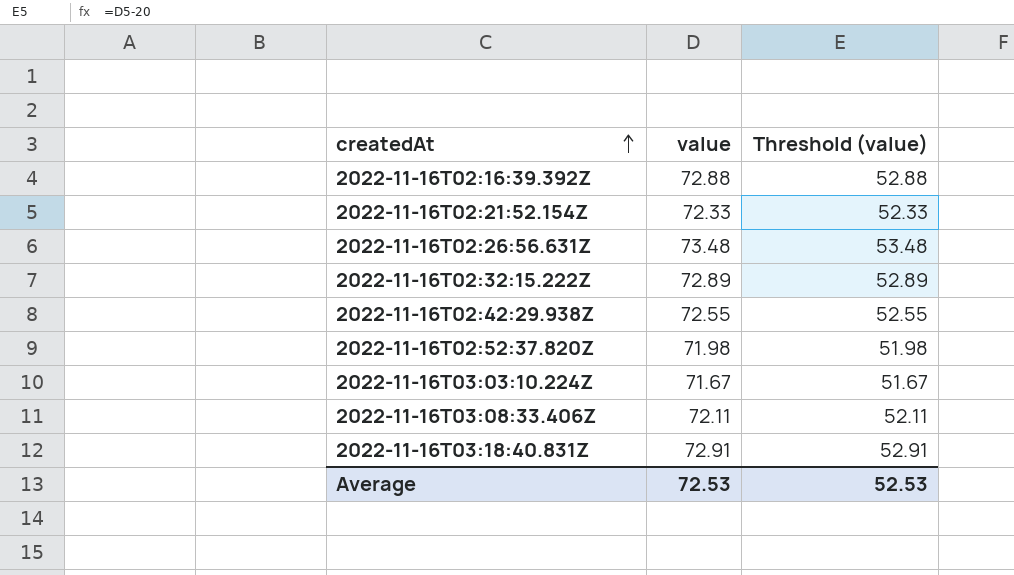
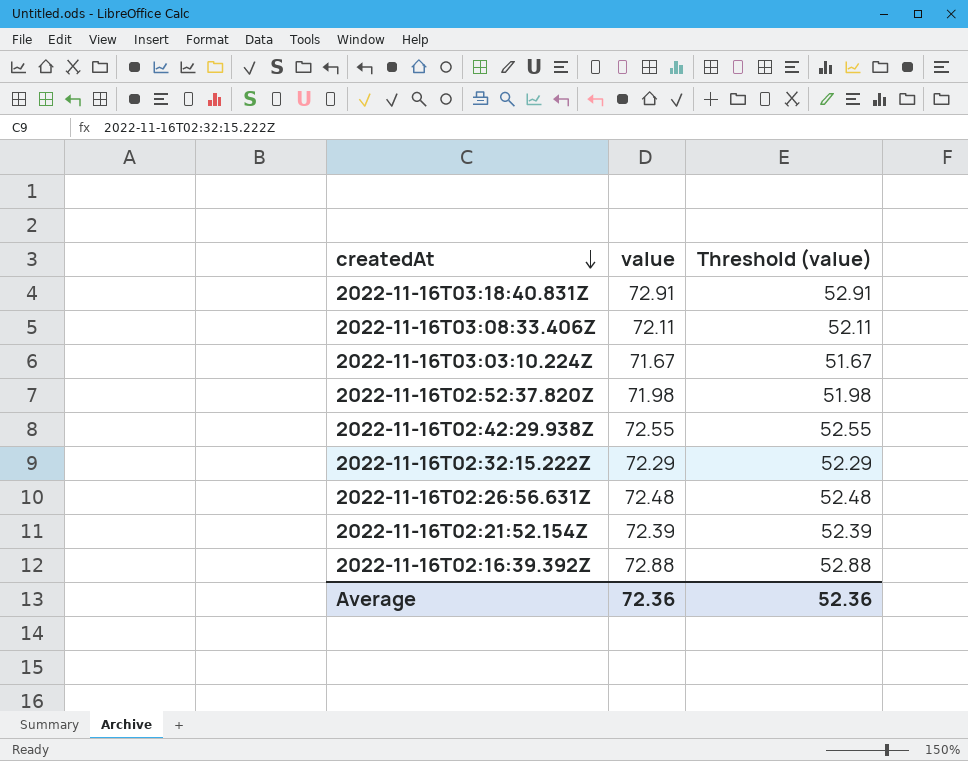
row order: createdAt ascending -> createdAt descending
2022-11-16T02:32:15.222Z | value: 72.89 -> 72.29
2022-11-16T02:32:15.222Z | Threshold (value): 52.89 -> 52.29
2022-11-16T02:26:56.631Z | value: 73.48 -> 72.48
2022-11-16T02:26:56.631Z | Threshold (value): 53.48 -> 52.48
2022-11-16T02:21:52.154Z | value: 72.33 -> 72.39
2022-11-16T02:21:52.154Z | Threshold (value): 52.33 -> 52.39
Average | value: 72.53 -> 72.36
Average | Threshold (value): 52.53 -> 52.36

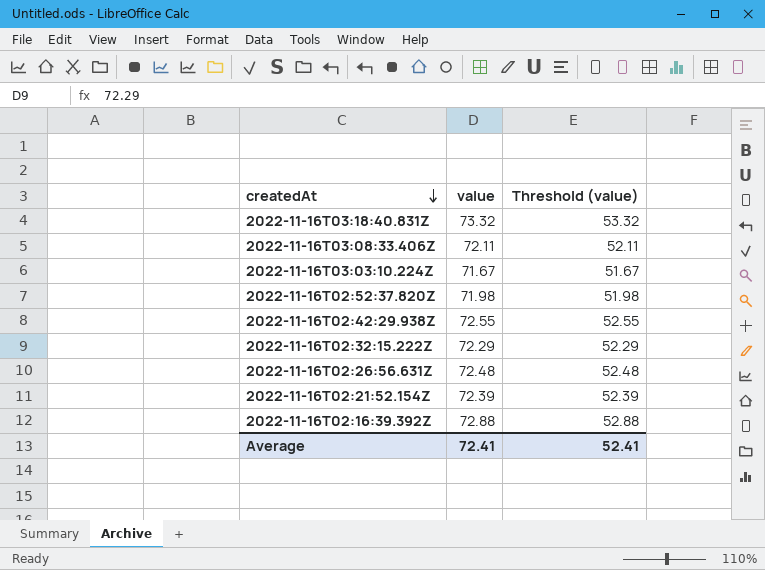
2022-11-16T03:18:40.831Z | value: 72.91 -> 73.32
2022-11-16T03:18:40.831Z | Threshold (value): 52.91 -> 53.32
Average | value: 72.36 -> 72.41
Average | Threshold (value): 52.36 -> 52.41

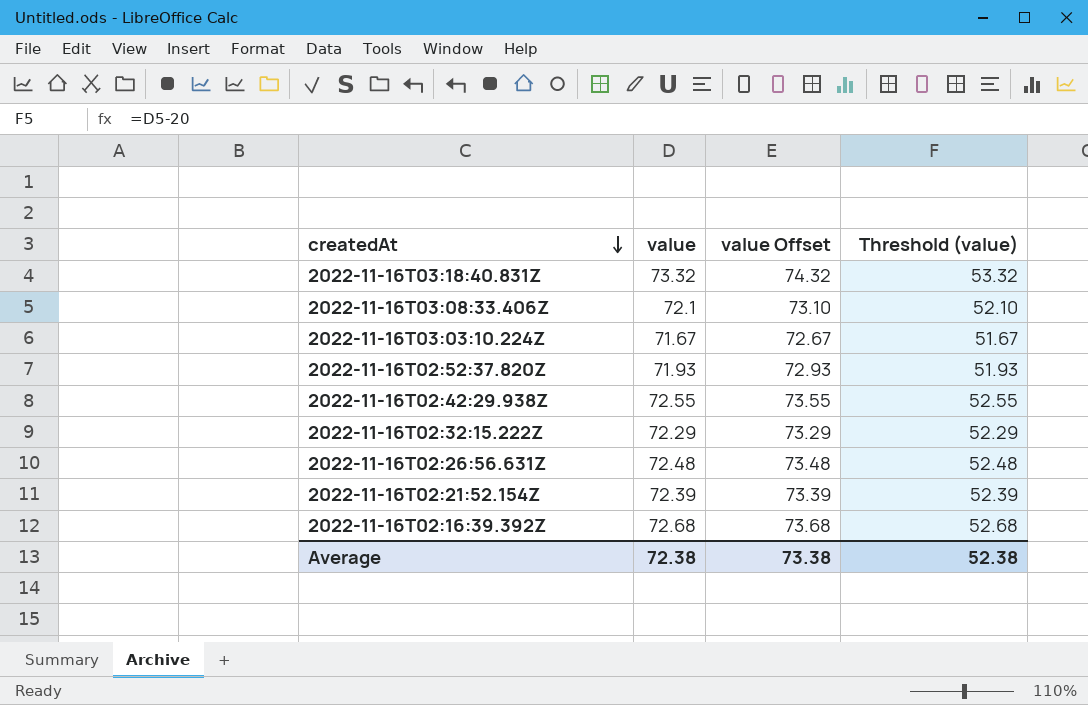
column value Offset | formula: none -> [value] + 1
2022-11-16T03:08:33.406Z | value: 72.11 -> 72.1
2022-11-16T03:08:33.406Z | Threshold (value): 52.11 -> 52.10
2022-11-16T02:52:37.820Z | value: 71.98 -> 71.93
2022-11-16T02:52:37.820Z | Threshold (value): 51.98 -> 51.93
2022-11-16T02:16:39.392Z | value: 72.88 -> 72.68
2022-11-16T02:16:39.392Z | Threshold (value): 52.88 -> 52.68
Average | value: 72.41 -> 72.38
Average | Threshold (value): 52.41 -> 52.38

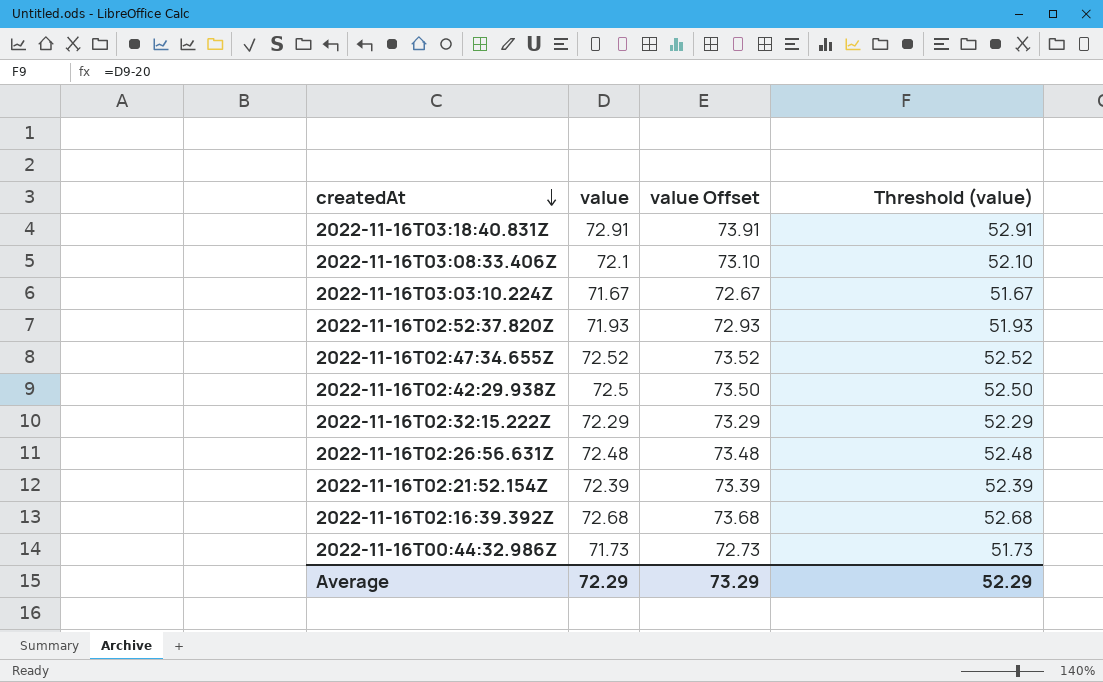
2022-11-16T03:18:40.831Z | value: 73.32 -> 72.91
2022-11-16T03:18:40.831Z | value Offset: 74.32 -> 73.91
2022-11-16T03:18:40.831Z | Threshold (value): 53.32 -> 52.91
row 2022-11-16T02:47:34.655Z: none -> 72.52 | 73.52 | 52.52
2022-11-16T02:42:29.938Z | value: 72.55 -> 72.5
2022-11-16T02:42:29.938Z | value Offset: 73.55 -> 73.50
2022-11-16T02:42:29.938Z | Threshold (value): 52.55 -> 52.50
row 2022-11-16T00:44:32.986Z: none -> 71.73 | 72.73 | 51.73
Average | value: 72.38 -> 72.29
Average | value Offset: 73.38 -> 73.29
Average | Threshold (value): 52.38 -> 52.29

